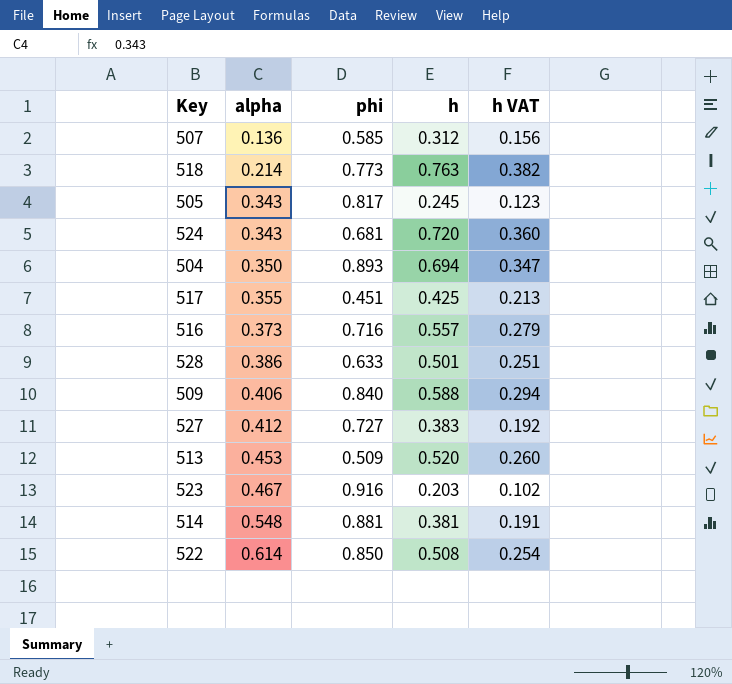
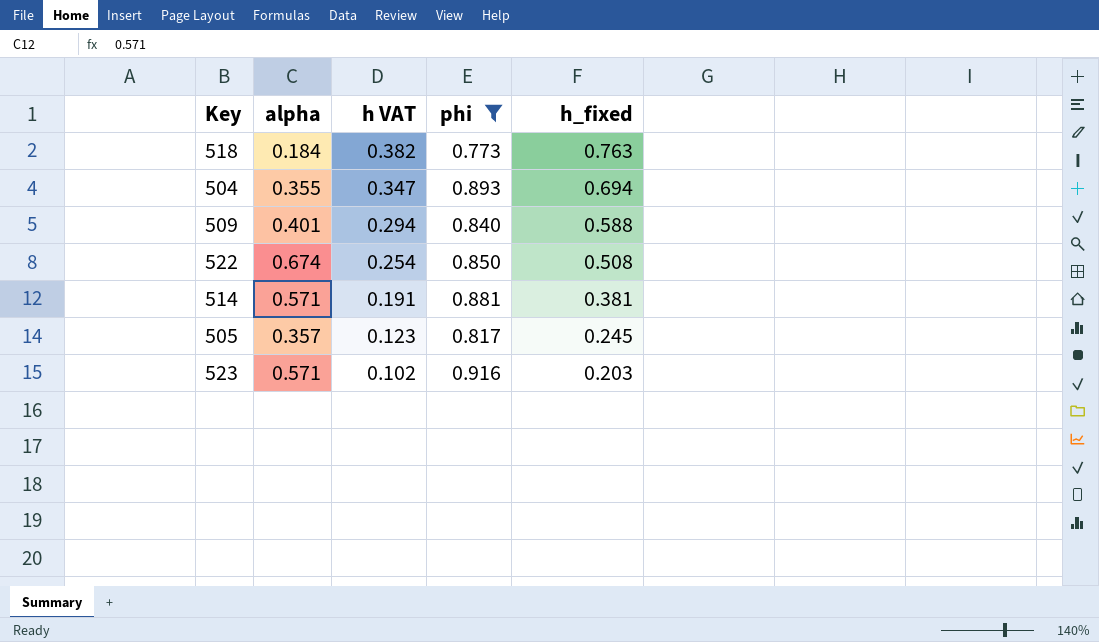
filter: none -> phi >= 0.773
row order: alpha ascending -> h VAT descending
column h VAT | position: 5 -> 3
column name: h -> h_fixed
518 | alpha: 0.214 -> 0.184
504 | alpha: 0.350 -> 0.355
509 | alpha: 0.406 -> 0.401
522 | alpha: 0.614 -> 0.674
514 | alpha: 0.548 -> 0.571
505 | alpha: 0.343 -> 0.357
523 | alpha: 0.467 -> 0.571

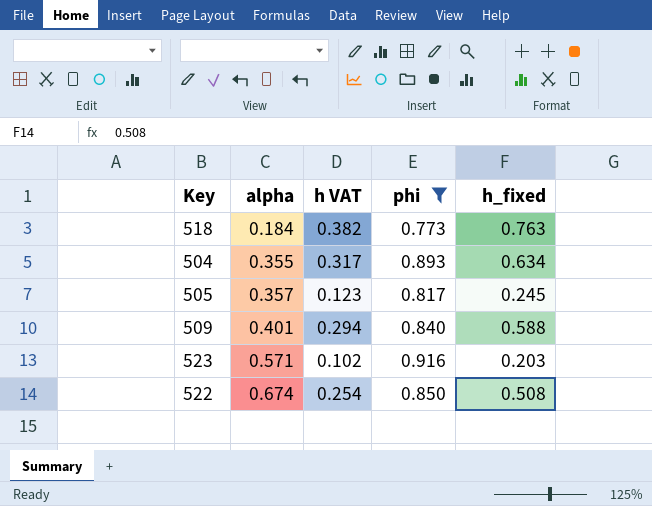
row order: h VAT descending -> alpha ascending
row 514: 0.571 | 0.191 | 0.881 | 0.381 -> none
504 | h VAT: 0.347 -> 0.317
504 | h_fixed: 0.694 -> 0.634

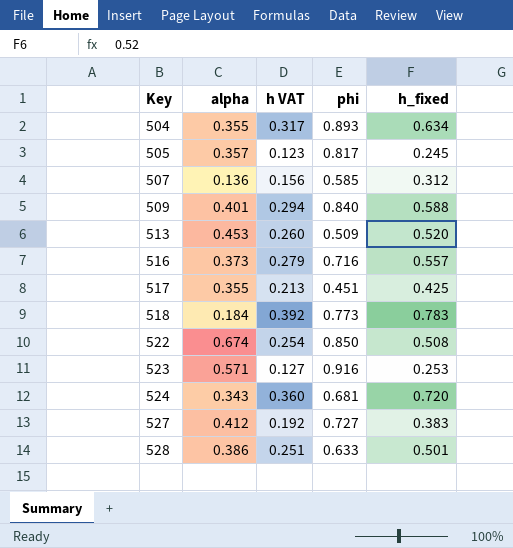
filter: phi >= 0.773 -> none
row order: alpha ascending -> Key ascending
518 | h VAT: 0.382 -> 0.392
518 | h_fixed: 0.763 -> 0.783
523 | h VAT: 0.102 -> 0.127
523 | h_fixed: 0.203 -> 0.253

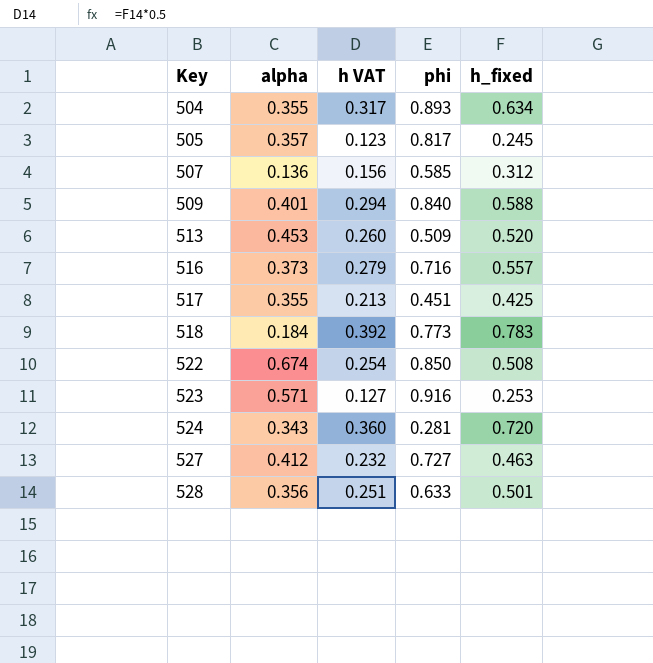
524 | phi: 0.681 -> 0.281
527 | h VAT: 0.192 -> 0.232
527 | h_fixed: 0.383 -> 0.463
528 | alpha: 0.386 -> 0.356

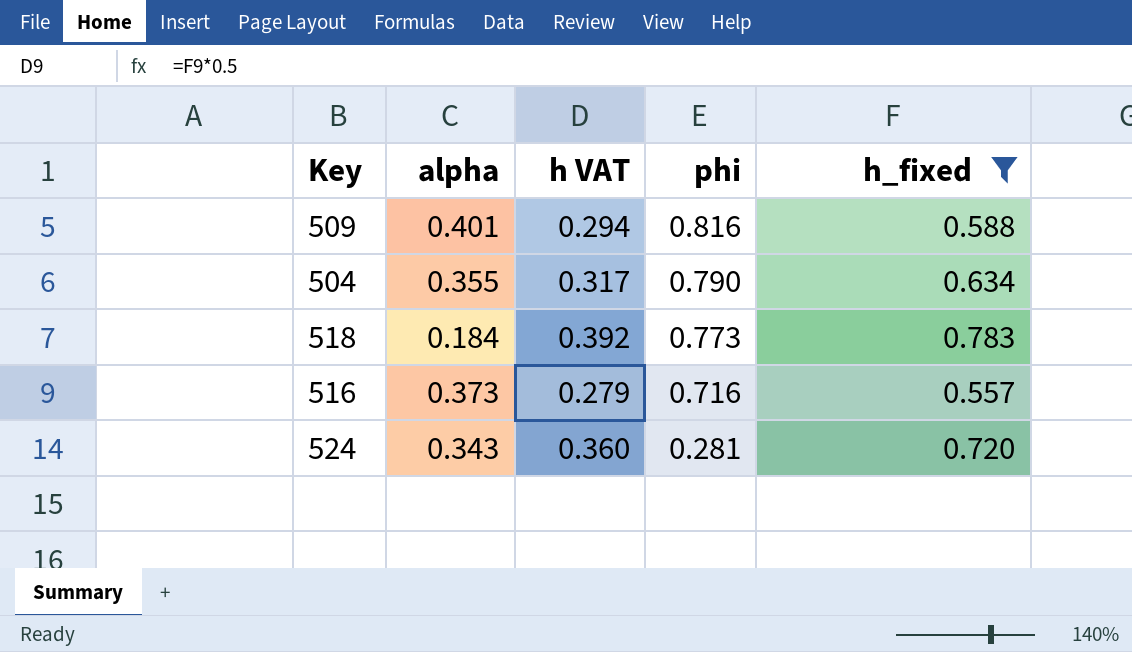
filter: none -> h_fixed >= 0.557
row order: Key ascending -> phi descending
509 | phi: 0.840 -> 0.816
504 | phi: 0.893 -> 0.790

